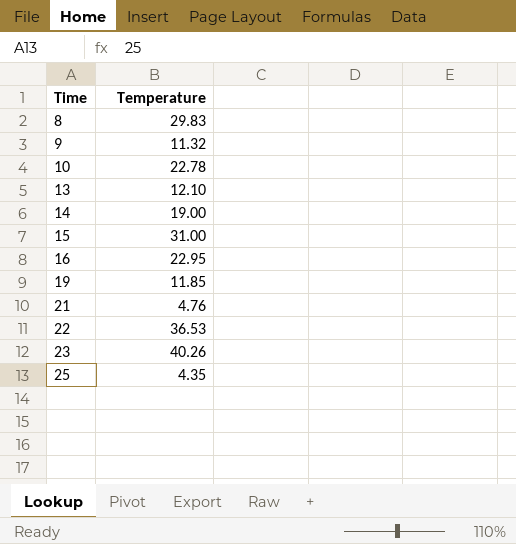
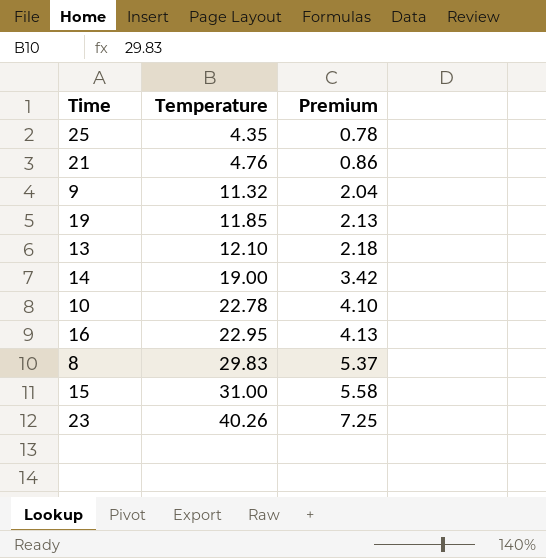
row order: Time ascending -> Temperature ascending
column Premium | formula: none -> [Temperature] * 0.18
row 22: 36.53 -> none

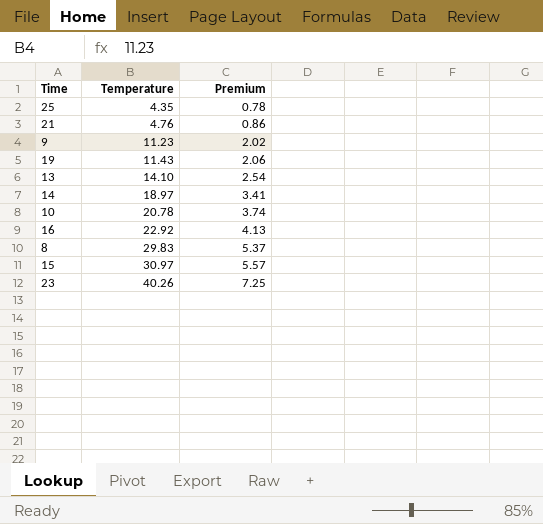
9 | Temperature: 11.32 -> 11.23
9 | Premium: 2.04 -> 2.02
19 | Temperature: 11.85 -> 11.43
19 | Premium: 2.13 -> 2.06
13 | Temperature: 12.10 -> 14.10
13 | Premium: 2.18 -> 2.54
14 | Temperature: 19.00 -> 18.97
14 | Premium: 3.42 -> 3.41
10 | Temperature: 22.78 -> 20.78
10 | Premium: 4.10 -> 3.74
16 | Temperature: 22.95 -> 22.92
15 | Temperature: 31.00 -> 30.97
15 | Premium: 5.58 -> 5.57

